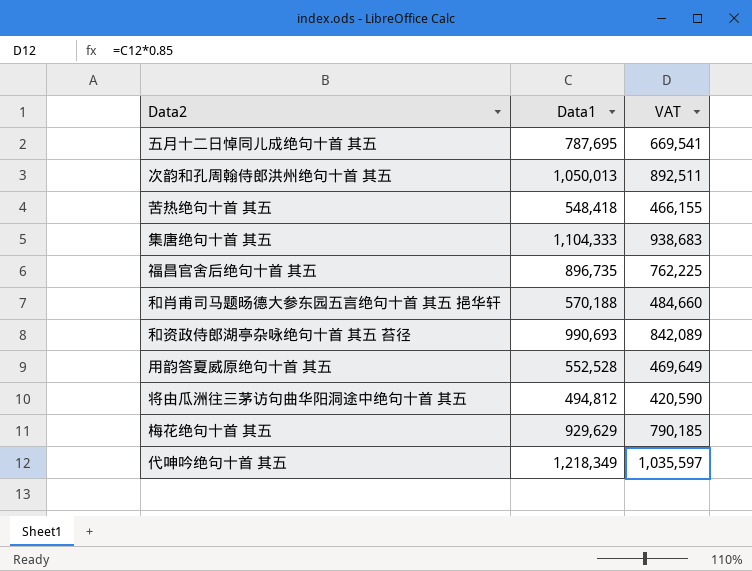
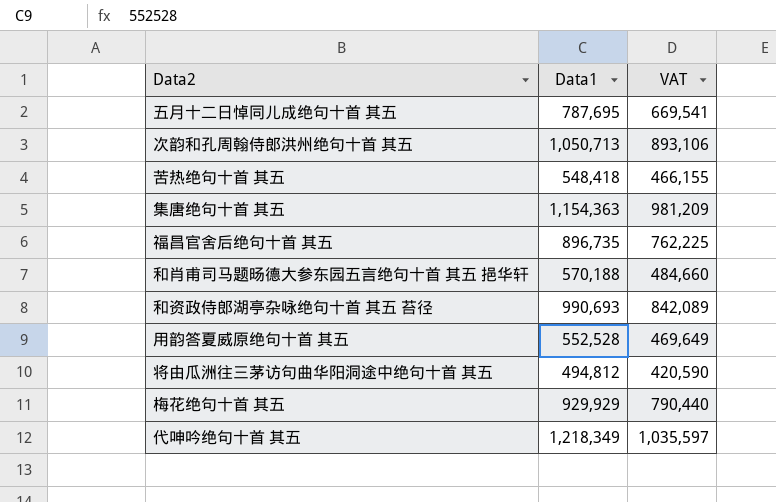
次韵和孔周翰侍郎洪州绝句十首 其五 | Data1: 1,050,013 -> 1,050,713
次韵和孔周翰侍郎洪州绝句十首 其五 | VAT: 892,511 -> 893,106
集唐绝句十首 其五 | Data1: 1,104,333 -> 1,154,363
集唐绝句十首 其五 | VAT: 938,683 -> 981,209
梅花绝句十首 其五 | Data1: 929,629 -> 929,929
梅花绝句十首 其五 | VAT: 790,185 -> 790,440

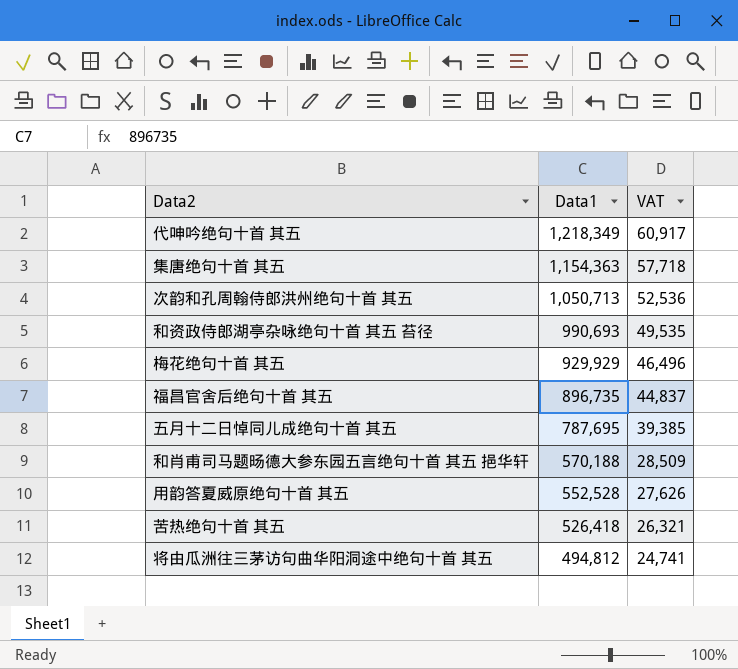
row order: none -> Data1 descending
column VAT | formula: [Data1] * 0.85 -> [Data1] * 0.05
苦热绝句十首 其五 | Data1: 548,418 -> 526,418

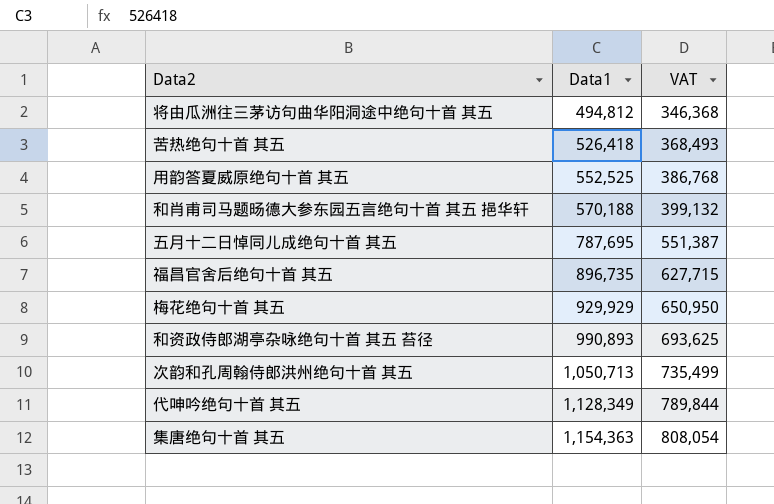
row order: Data1 descending -> Data1 ascending
column VAT | formula: [Data1] * 0.05 -> [Data1] * 0.7
用韵答夏威原绝句十首 其五 | Data1: 552,528 -> 552,525
和资政侍郎湖亭杂咏绝句十首 其五 苔径 | Data1: 990,693 -> 990,893
代呻吟绝句十首 其五 | Data1: 1,218,349 -> 1,128,349

